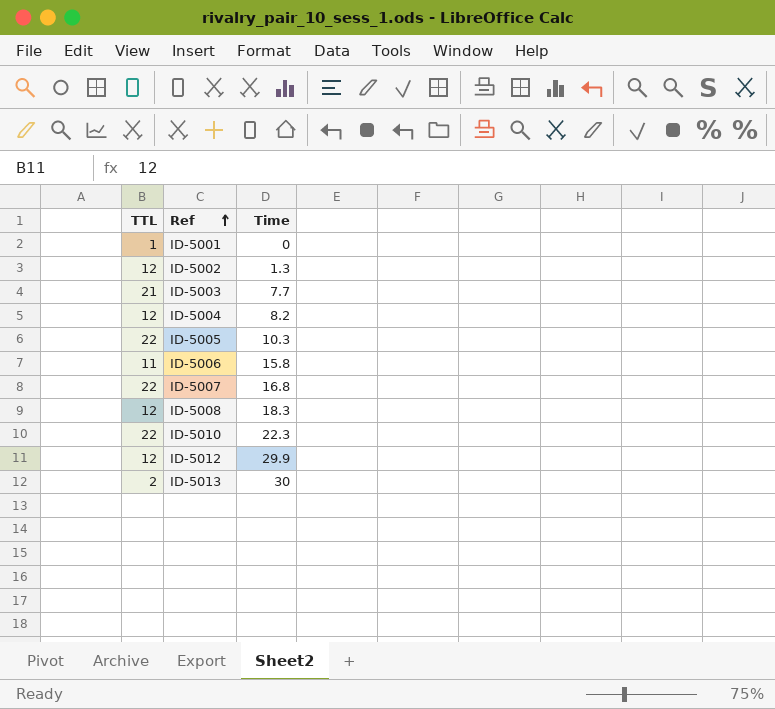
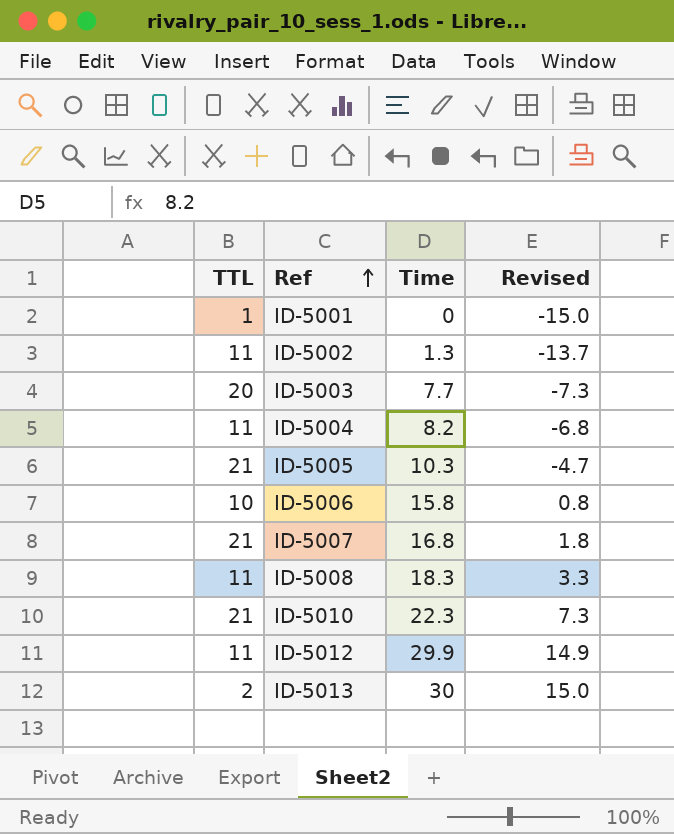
column Revised | formula: none -> [Time] - 15
ID-5002 | TTL: 12 -> 11
ID-5003 | TTL: 21 -> 20
ID-5004 | TTL: 12 -> 11
ID-5005 | TTL: 22 -> 21
ID-5006 | TTL: 11 -> 10
ID-5007 | TTL: 22 -> 21
ID-5008 | TTL: 12 -> 11
ID-5010 | TTL: 22 -> 21
ID-5012 | TTL: 12 -> 11

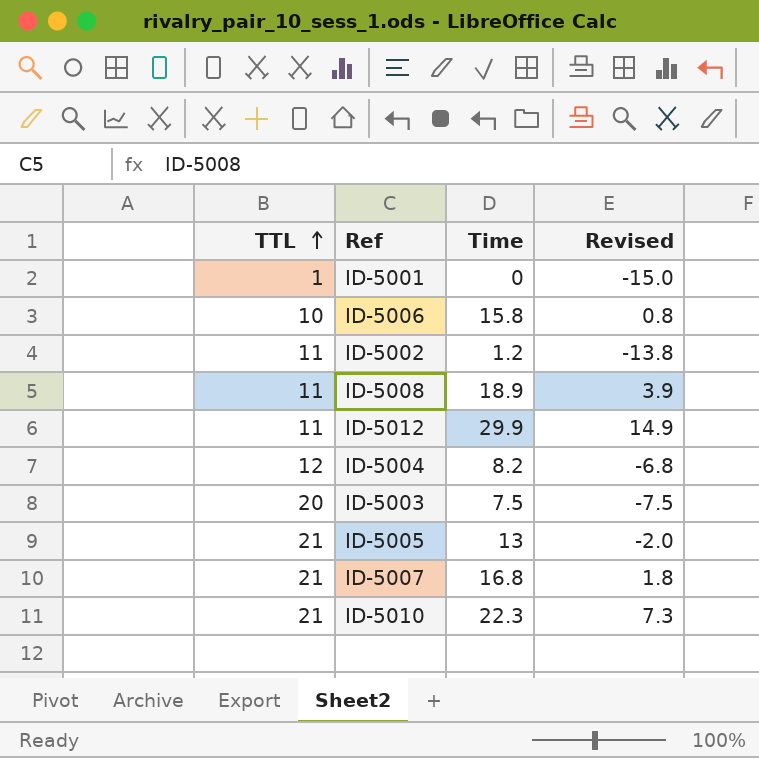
row order: Ref ascending -> TTL ascending
row ID-5013: 2 | 30 | 15.0 -> none
ID-5002 | Time: 1.3 -> 1.2
ID-5002 | Revised: -13.7 -> -13.8
ID-5008 | Time: 18.3 -> 18.9
ID-5008 | Revised: 3.3 -> 3.9
ID-5004 | TTL: 11 -> 12
ID-5003 | Time: 7.7 -> 7.5
ID-5003 | Revised: -7.3 -> -7.5
ID-5005 | Time: 10.3 -> 13
ID-5005 | Revised: -4.7 -> -2.0

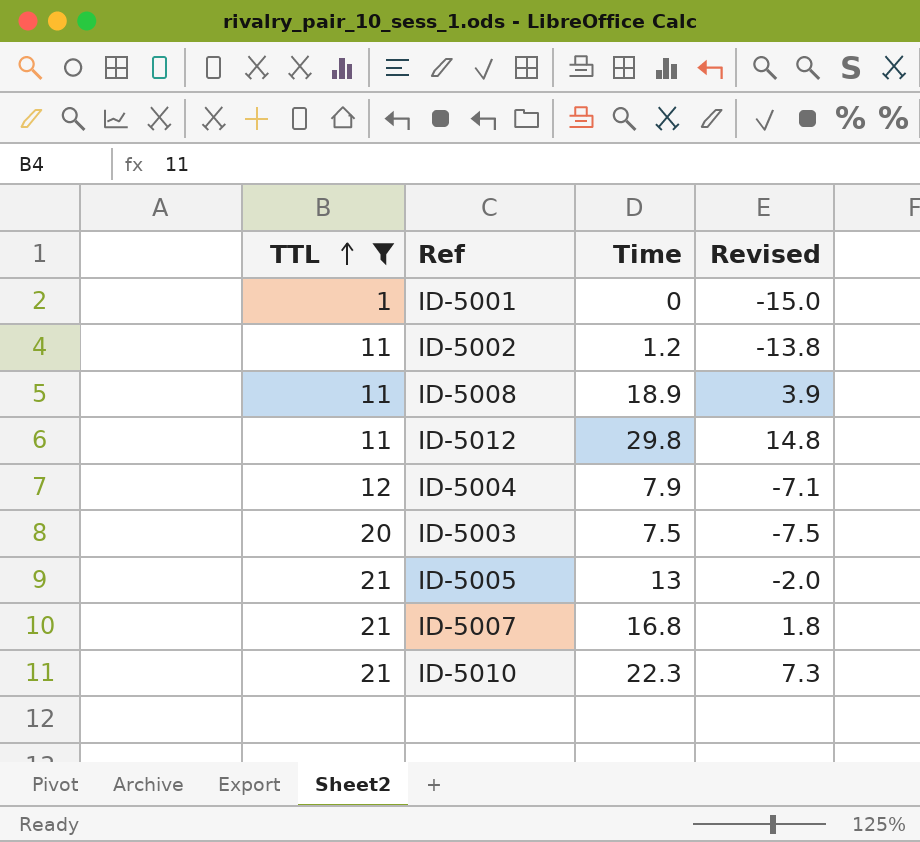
filter: none -> TTL != 10
ID-5012 | Time: 29.9 -> 29.8
ID-5012 | Revised: 14.9 -> 14.8
ID-5004 | Time: 8.2 -> 7.9
ID-5004 | Revised: -6.8 -> -7.1

